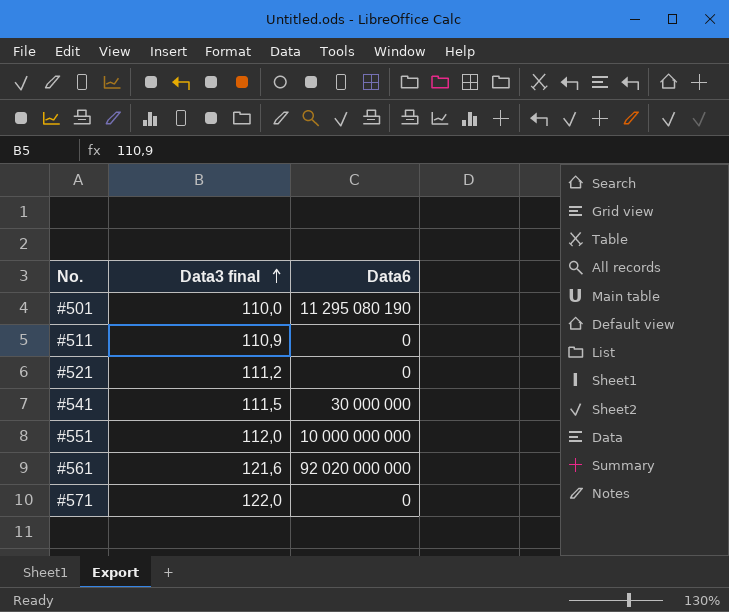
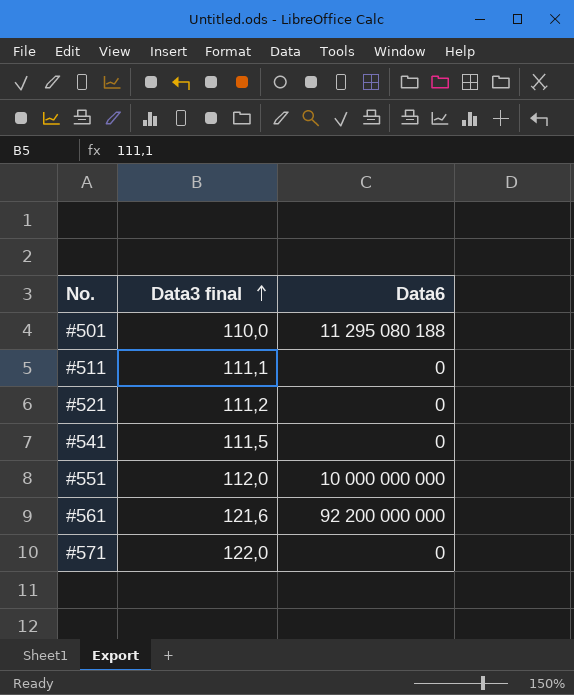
#501 | Data6: 11 295 080 190 -> 11 295 080 188
#511 | Data3 final: 110,9 -> 111,1
#541 | Data6: 30 000 000 -> 0
#561 | Data6: 92 020 000 000 -> 92 200 000 000

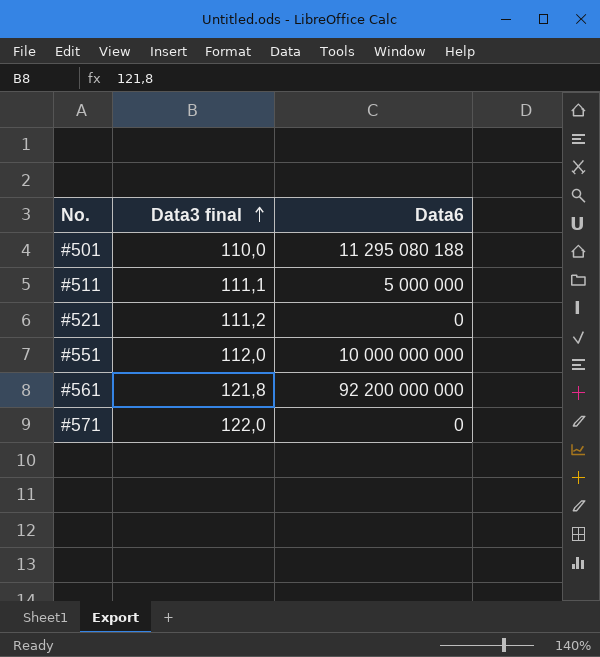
row #541: 111,5 | 0 -> none
#511 | Data6: 0 -> 5 000 000
#561 | Data3 final: 121,6 -> 121,8

